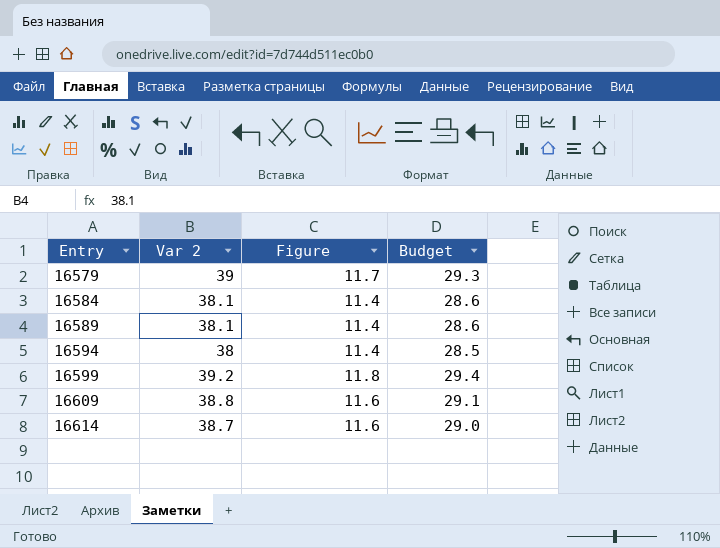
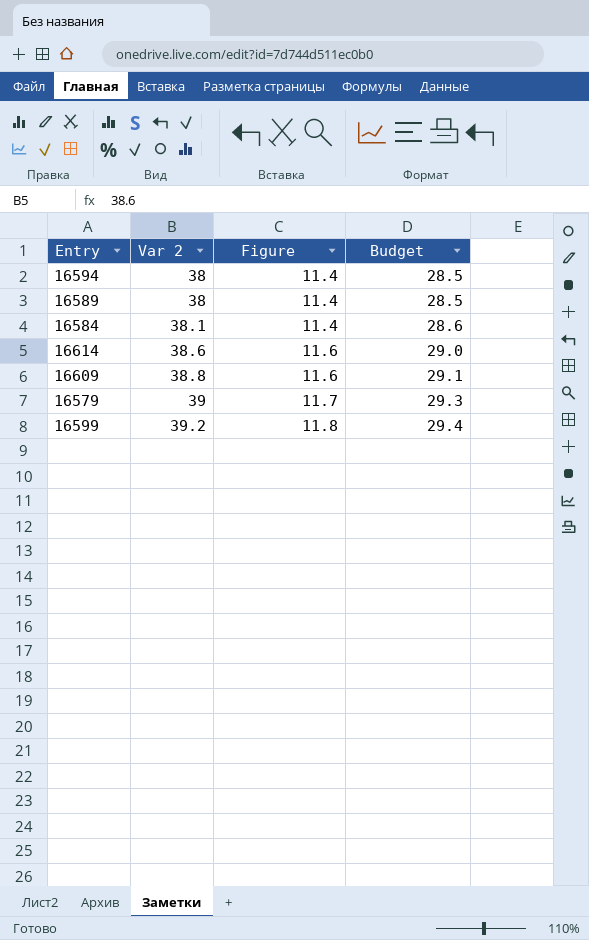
row order: Entry ascending -> Var 2 ascending
16589 | Var 2: 38.1 -> 38
16589 | Budget: 28.6 -> 28.5
16614 | Var 2: 38.7 -> 38.6

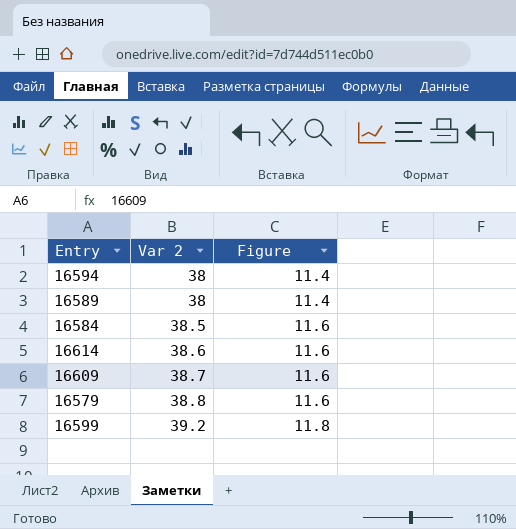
column Budget | formula: [Var 2] * 0.75 -> none
16584 | Var 2: 38.1 -> 38.5
16584 | Figure: 11.4 -> 11.6
16609 | Var 2: 38.8 -> 38.7
16579 | Var 2: 39 -> 38.8
16579 | Figure: 11.7 -> 11.6

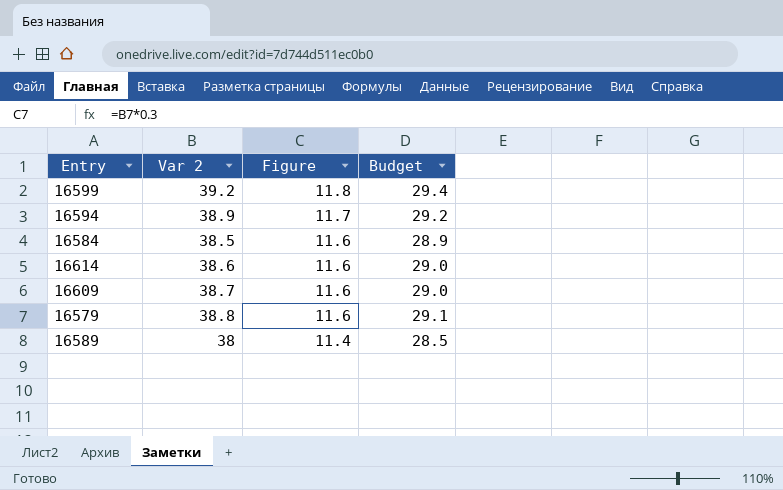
row order: Var 2 ascending -> Figure descending
column Budget | formula: none -> [Var 2] * 0.75
16594 | Var 2: 38 -> 38.9
16594 | Figure: 11.4 -> 11.7

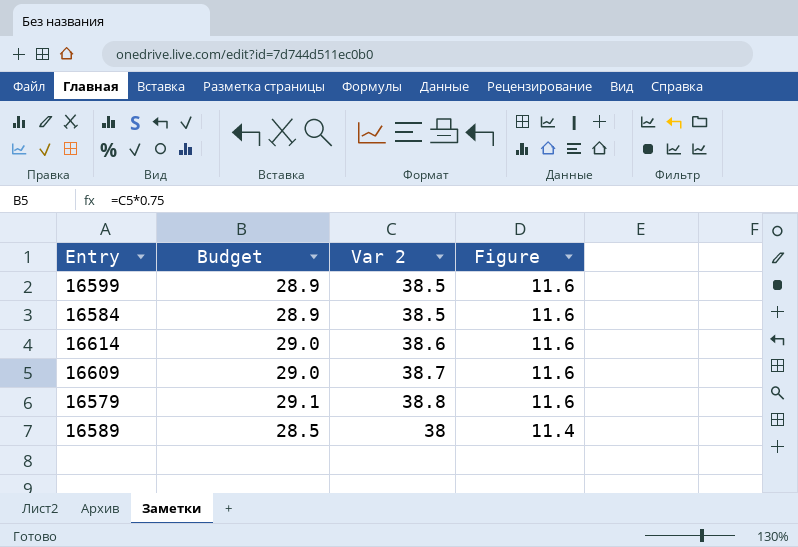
column Budget | position: 4 -> 2
row 16594: 38.9 | 11.7 | 29.2 -> none
16599 | Budget: 29.4 -> 28.9
16599 | Var 2: 39.2 -> 38.5
16599 | Figure: 11.8 -> 11.6

